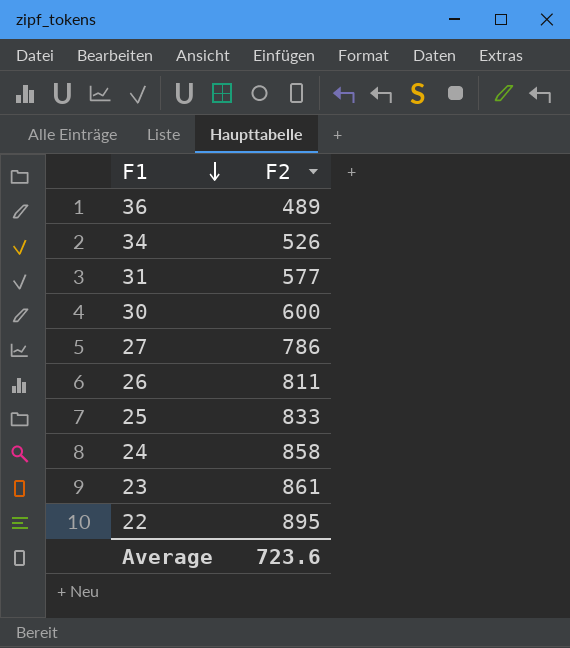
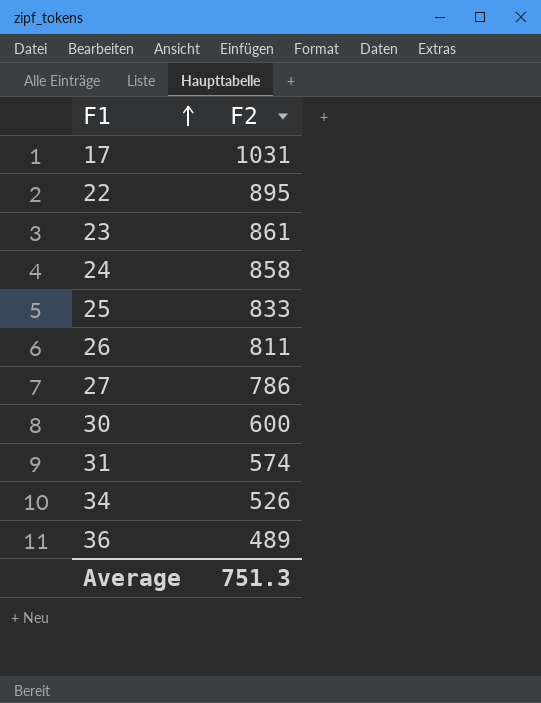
row order: F1 descending -> F1 ascending
row 17: none -> 1031
31 | F2: 577 -> 574
Average | F2: 723.6 -> 751.3

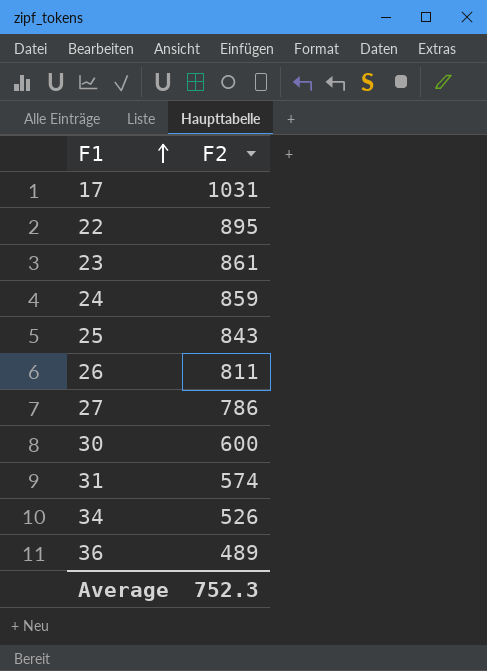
24 | F2: 858 -> 859
25 | F2: 833 -> 843
Average | F2: 751.3 -> 752.3

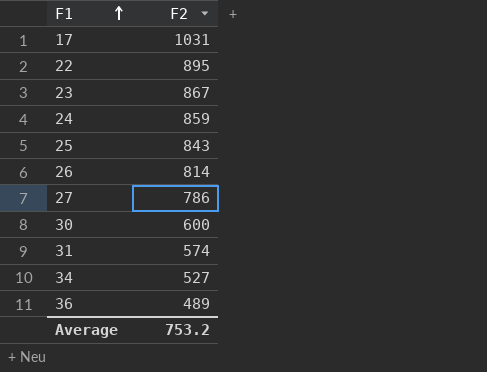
23 | F2: 861 -> 867
26 | F2: 811 -> 814
34 | F2: 526 -> 527
Average | F2: 752.3 -> 753.2

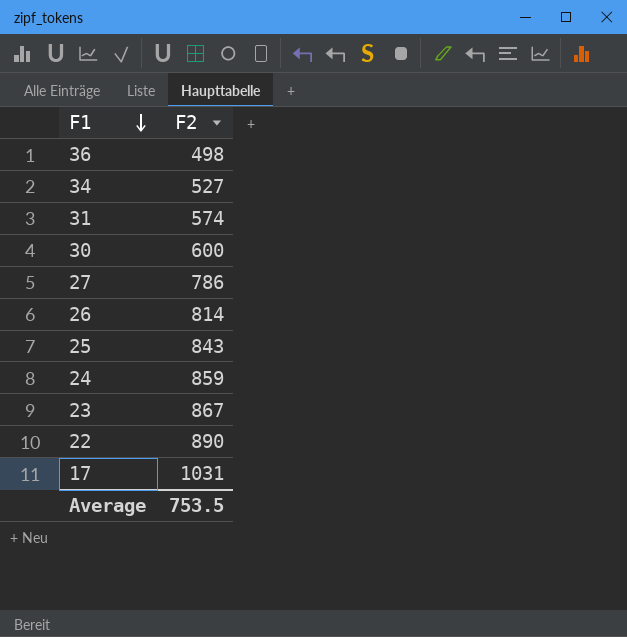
row order: F1 ascending -> F1 descending
36 | F2: 489 -> 498
22 | F2: 895 -> 890
Average | F2: 753.2 -> 753.5

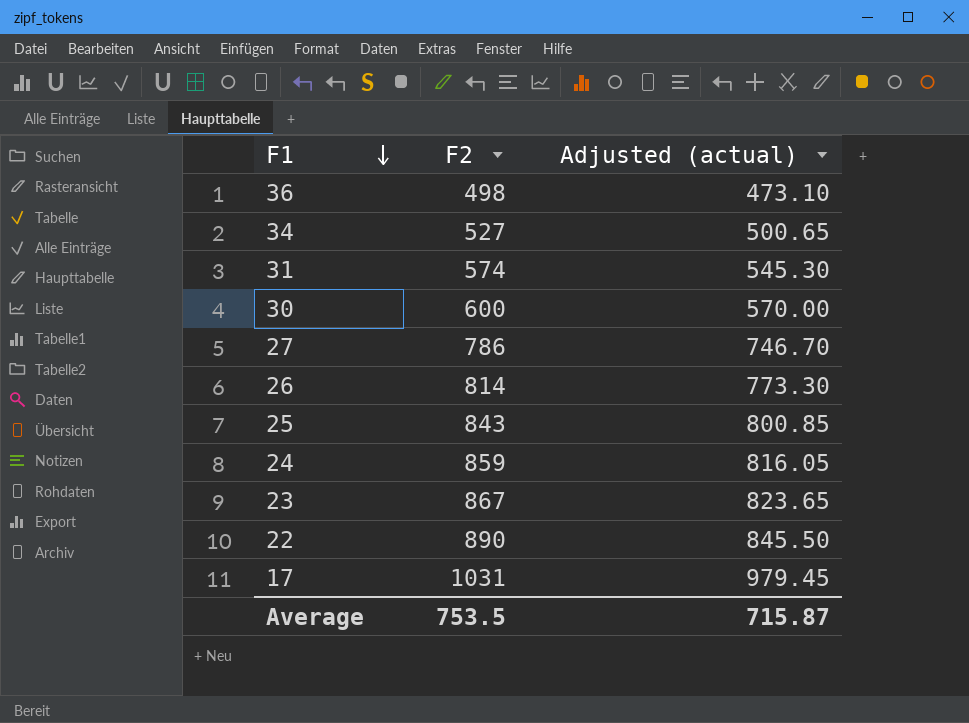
column Adjusted (actual) | formula: none -> [F2] * 0.95

